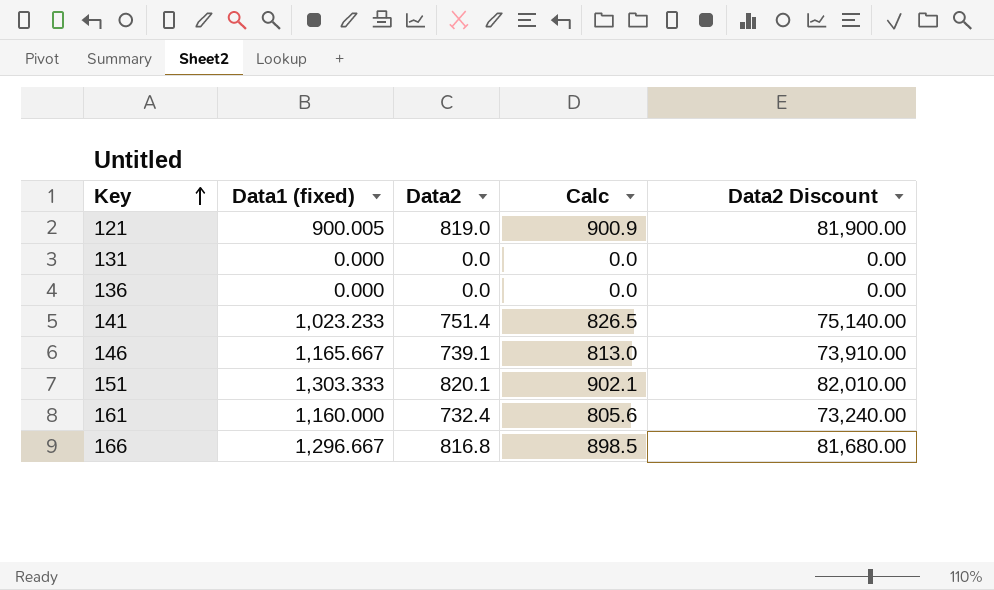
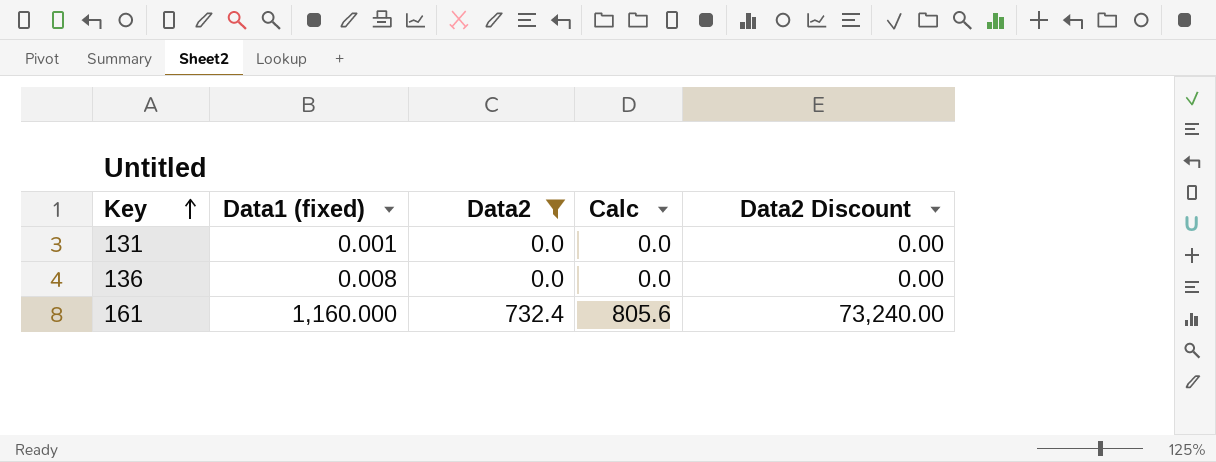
filter: none -> Data2 <= 732.4
131 | Data1 (fixed): 0.000 -> 0.001
136 | Data1 (fixed): 0.000 -> 0.008

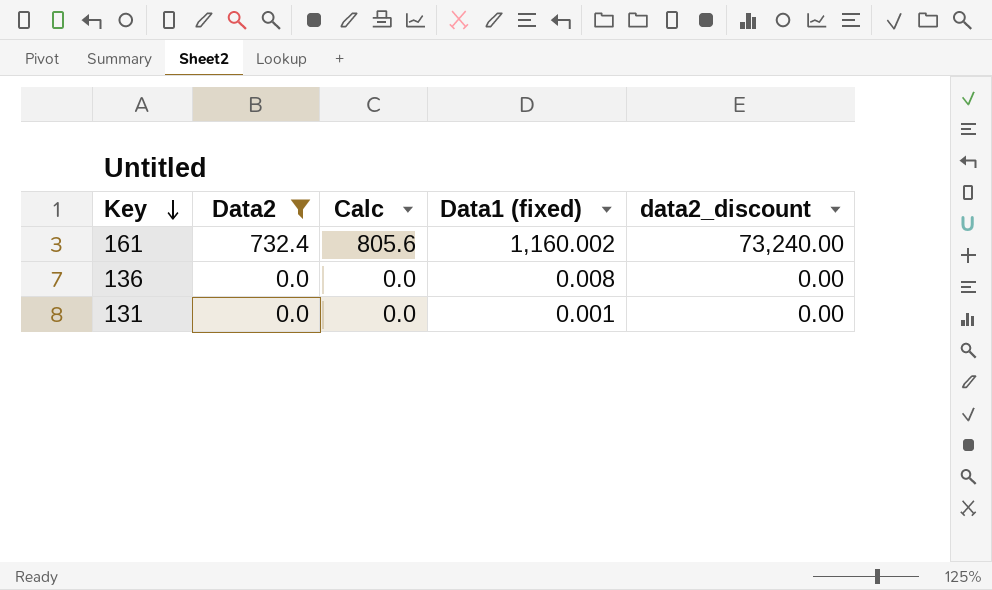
row order: Key ascending -> Key descending
column Data1 (fixed) | position: 2 -> 4
column name: Data2 Discount -> data2_discount
161 | Data1 (fixed): 1,160.000 -> 1,160.002

